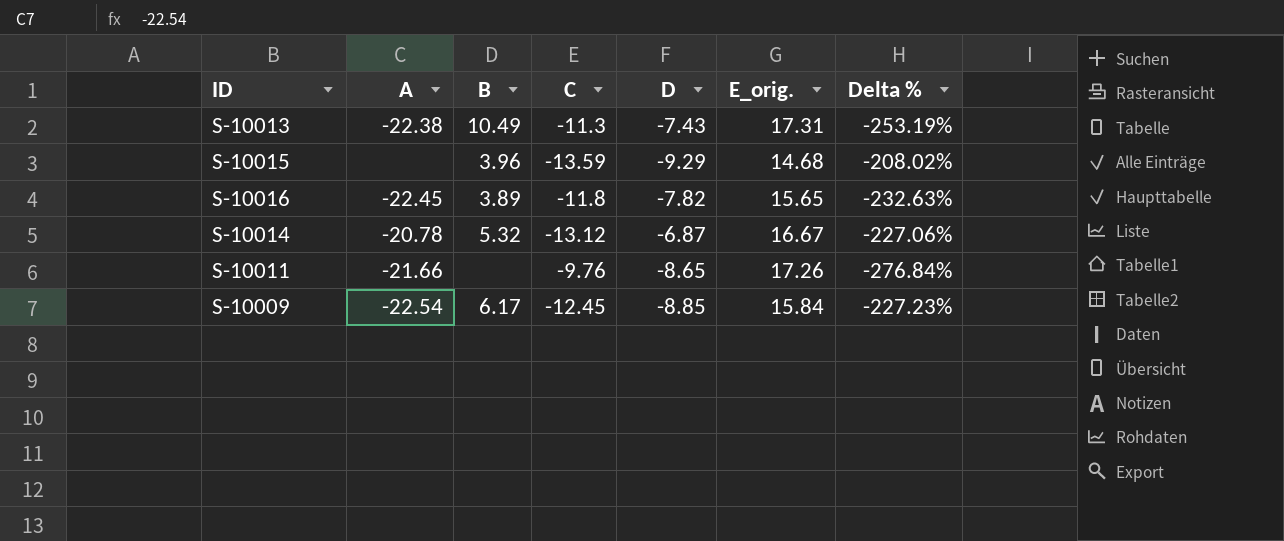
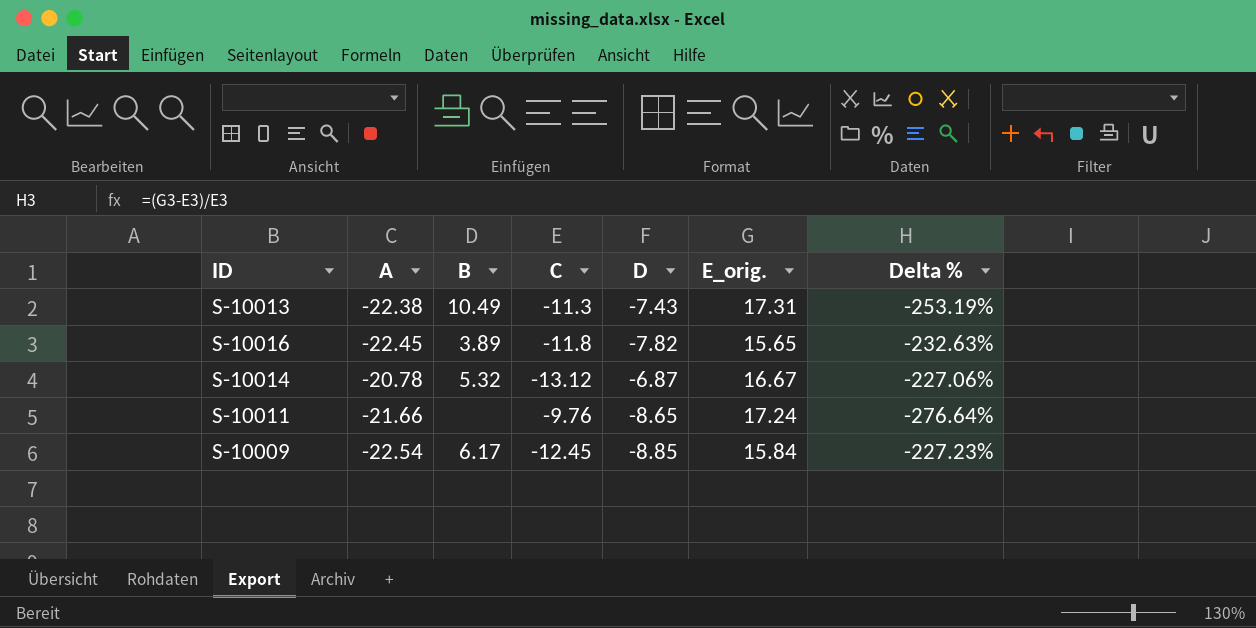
row S-10015: none | 3.96 | -13.59 | -9.29 | 14.68 | -208.02% -> none
S-10011 | E_orig.: 17.26 -> 17.24
S-10011 | Delta %: -276.84% -> -276.64%

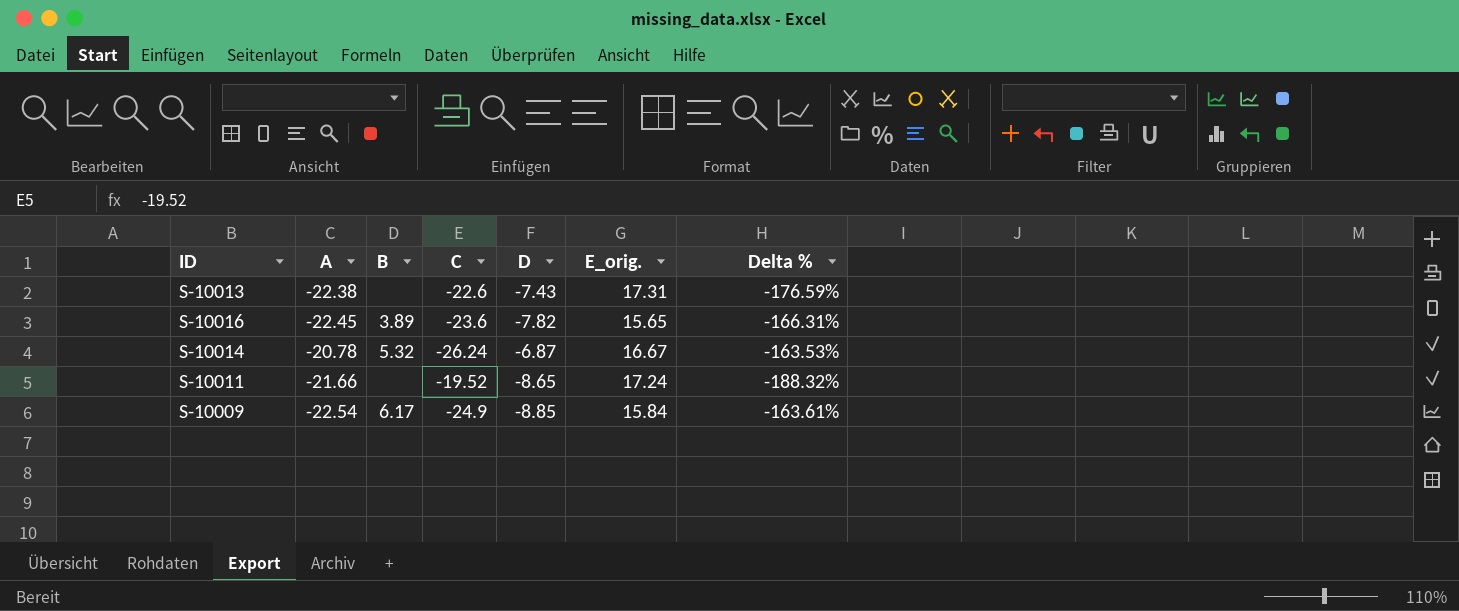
S-10013 | B: 10.49 -> none
S-10013 | C: -11.3 -> -22.6
S-10013 | Delta %: -253.19% -> -176.59%
S-10016 | C: -11.8 -> -23.6
S-10016 | Delta %: -232.63% -> -166.31%
S-10014 | C: -13.12 -> -26.24
S-10014 | Delta %: -227.06% -> -163.53%
S-10011 | C: -9.76 -> -19.52
S-10011 | Delta %: -276.64% -> -188.32%
S-10009 | C: -12.45 -> -24.9
S-10009 | Delta %: -227.23% -> -163.61%

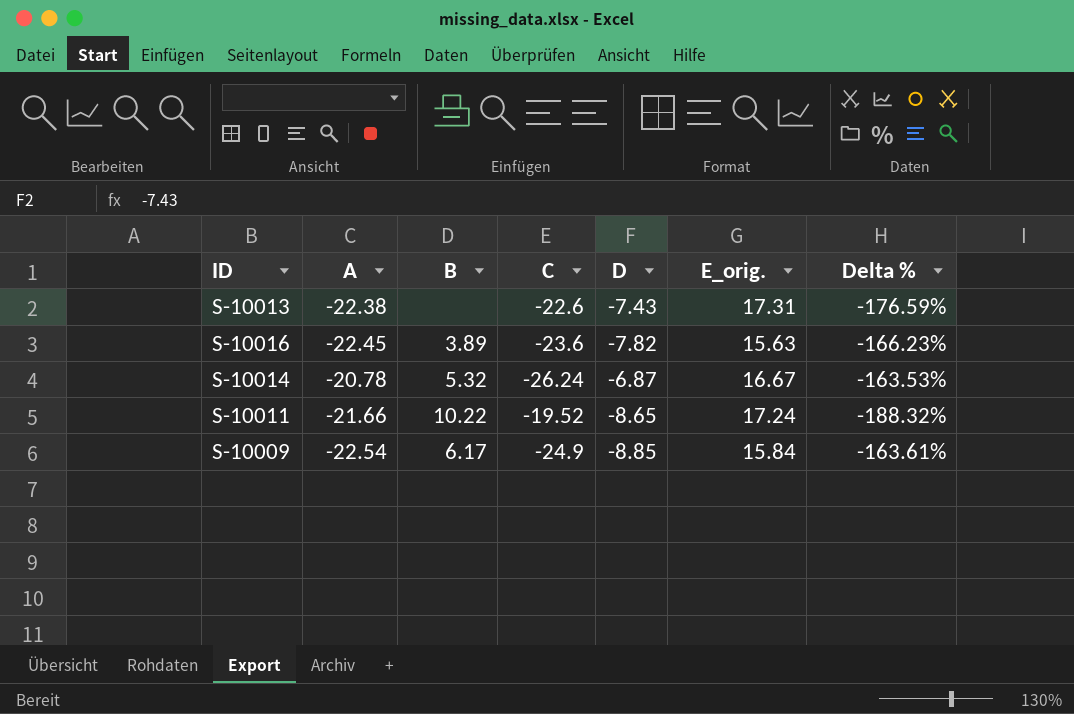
S-10016 | E_orig.: 15.65 -> 15.63
S-10016 | Delta %: -166.31% -> -166.23%
S-10011 | B: none -> 10.22

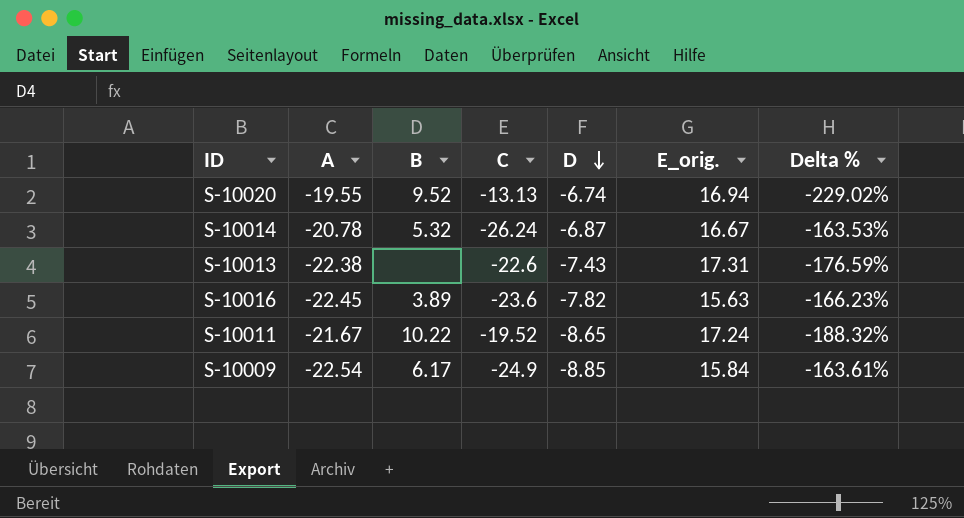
row order: none -> D descending
row S-10020: none -> -19.55 | 9.52 | -13.13 | -6.74 | 16.94 | -229.02%
S-10011 | A: -21.66 -> -21.67

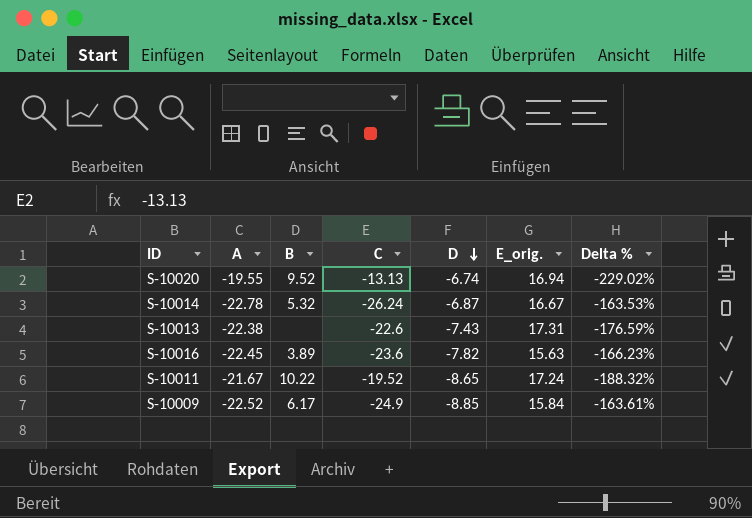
S-10014 | A: -20.78 -> -22.78
S-10009 | A: -22.54 -> -22.52

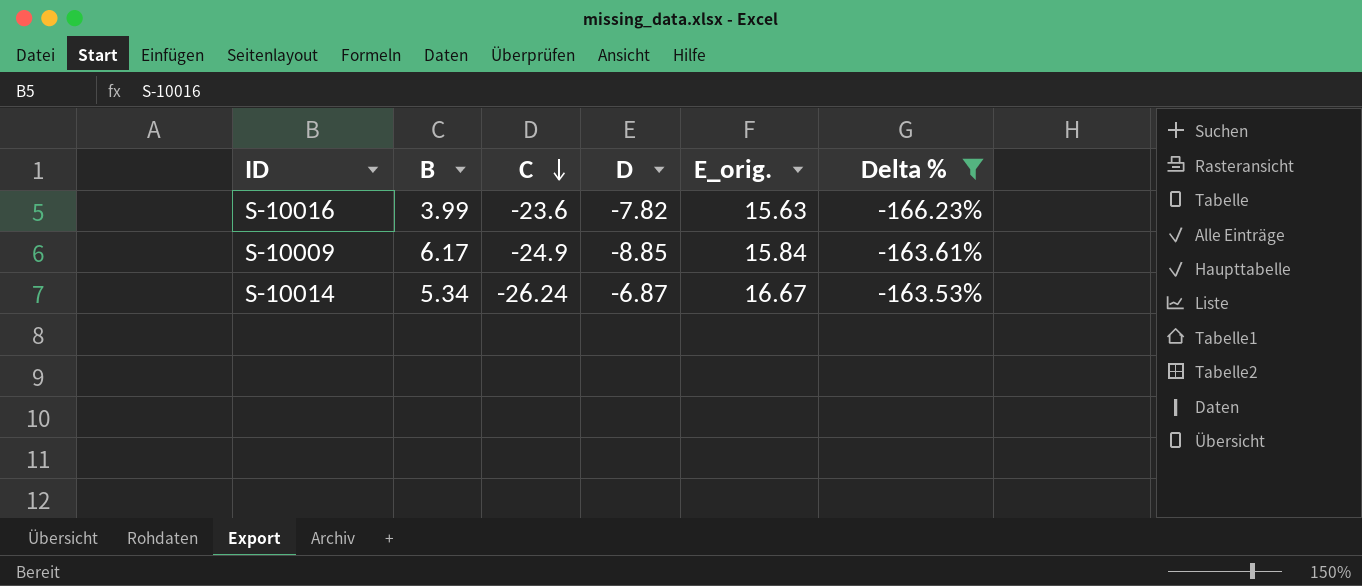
filter: none -> Delta % >= -166.23%
row order: D descending -> C descending
column A | position: 2 -> none
S-10016 | B: 3.89 -> 3.99
S-10014 | B: 5.32 -> 5.34

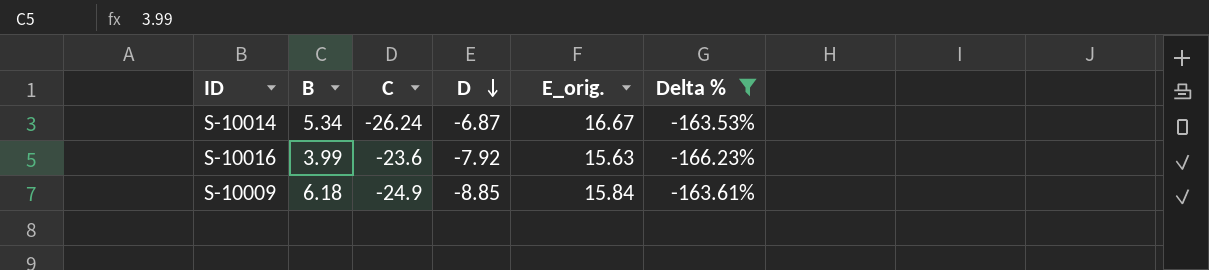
row order: C descending -> D descending
S-10016 | D: -7.82 -> -7.92
S-10009 | B: 6.17 -> 6.18

